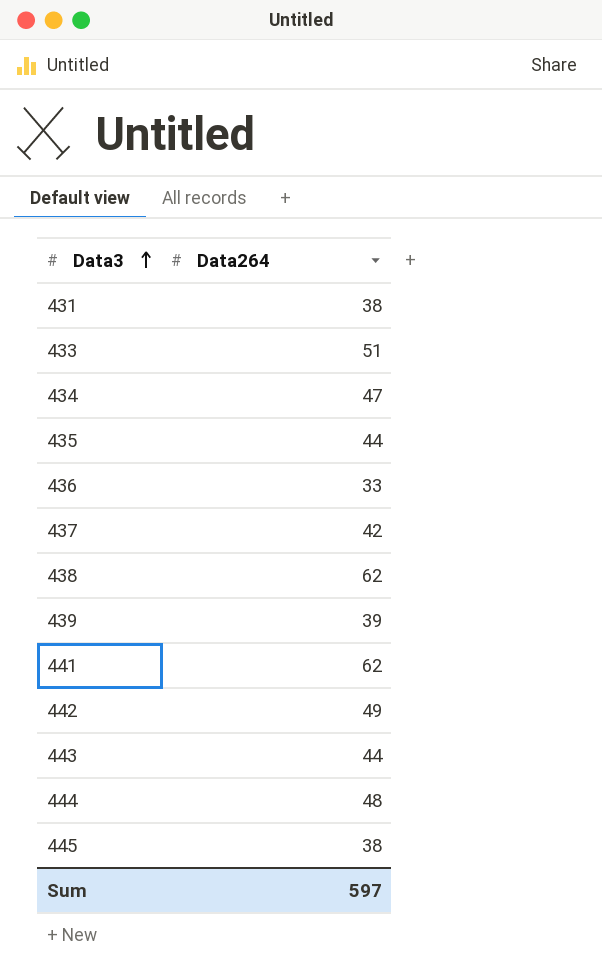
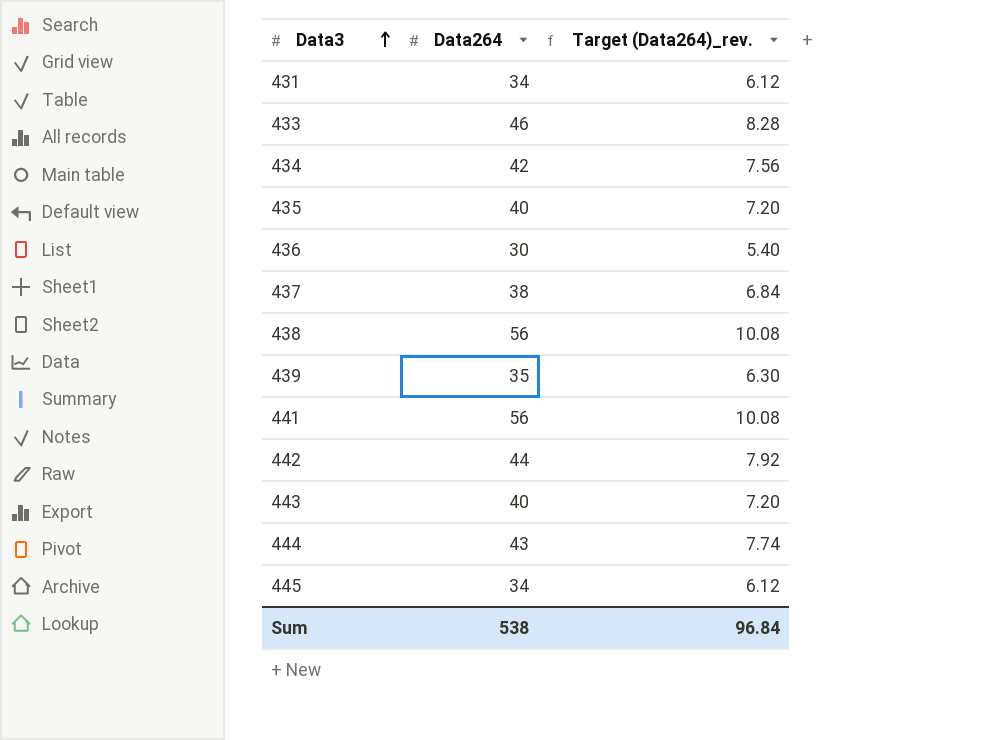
column Target (Data264)_rev. | formula: none -> [Data264] * 0.18
431 | Data264: 38 -> 34
433 | Data264: 51 -> 46
434 | Data264: 47 -> 42
435 | Data264: 44 -> 40
436 | Data264: 33 -> 30
437 | Data264: 42 -> 38
438 | Data264: 62 -> 56
439 | Data264: 39 -> 35
441 | Data264: 62 -> 56
442 | Data264: 49 -> 44
443 | Data264: 44 -> 40
444 | Data264: 48 -> 43
445 | Data264: 38 -> 34
Sum | Data264: 597 -> 538

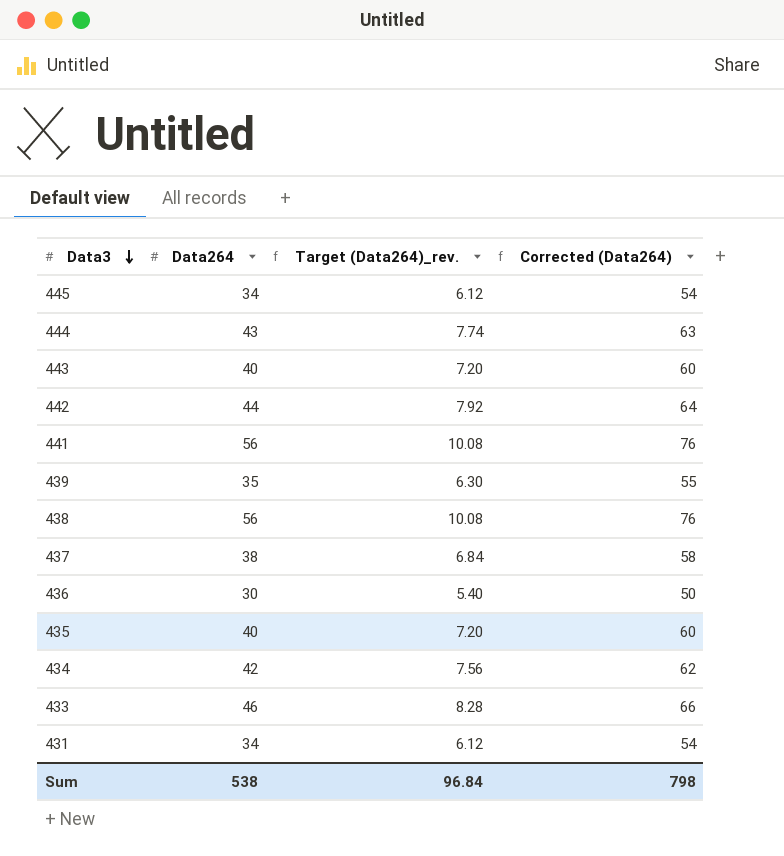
row order: Data3 ascending -> Data3 descending
column Corrected (Data264) | formula: none -> [Data264] + 20

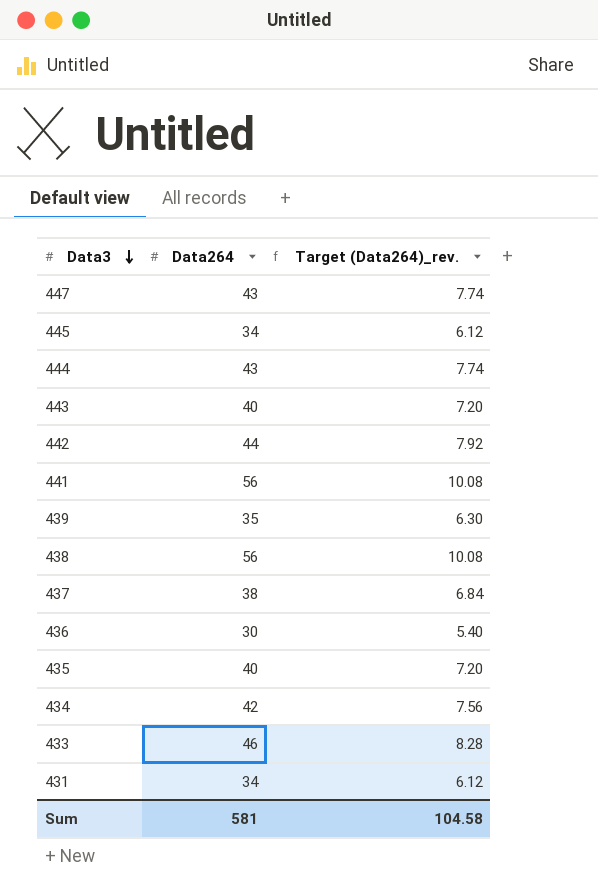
column Corrected (Data264) | formula: [Data264] + 20 -> none
row 447: none -> 43 | 7.74
Sum | Data264: 538 -> 581
Sum | Target (Data264)_rev.: 96.84 -> 104.58

